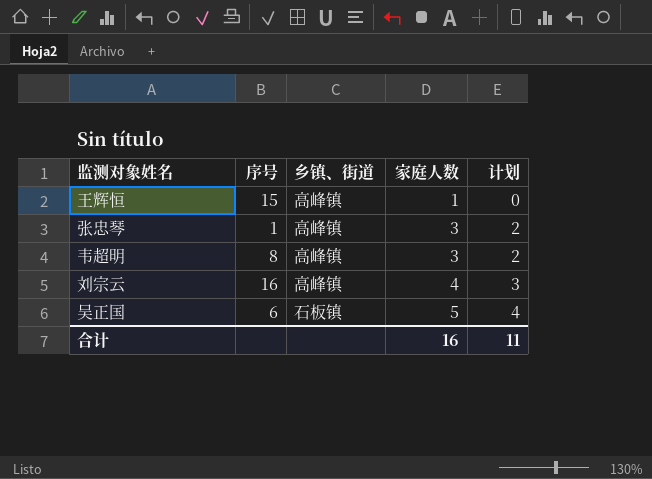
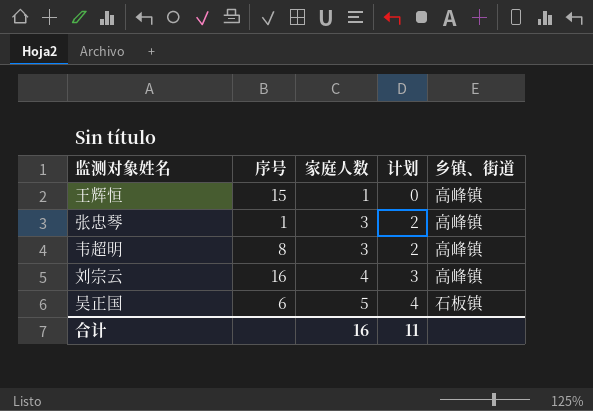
column 乡镇、街道 | position: 3 -> 5

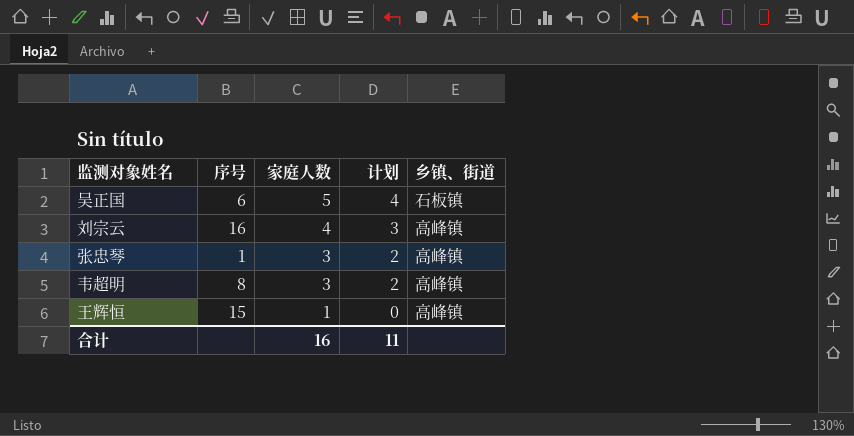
row order: 家庭人数 ascending -> 家庭人数 descending

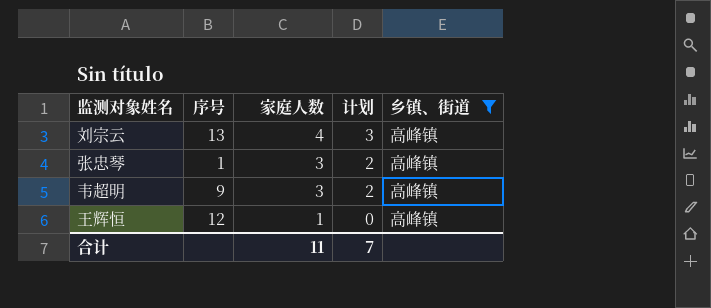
filter: none -> 乡镇、街道 = 高峰镇
刘宗云 | 序号: 16 -> 13
韦超明 | 序号: 8 -> 9
王辉恒 | 序号: 15 -> 12
合计 | 家庭人数: 16 -> 11
合计 | 计划: 11 -> 7

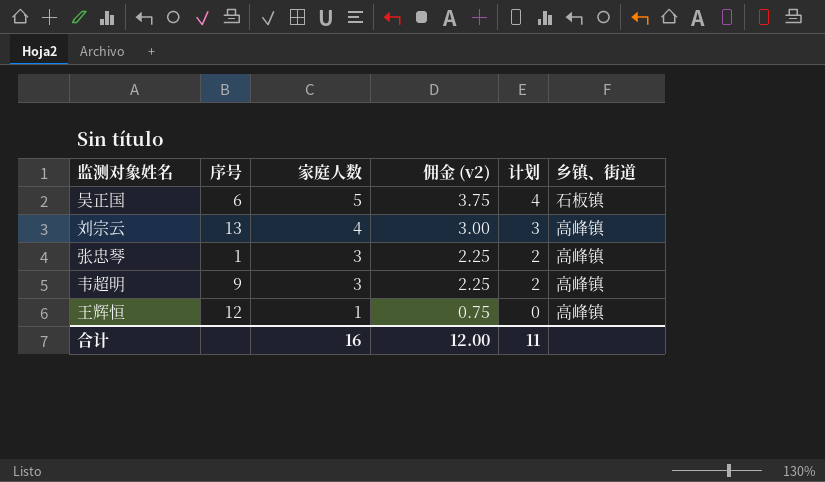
filter: 乡镇、街道 = 高峰镇 -> none
column 佣金 (v2) | formula: none -> [家庭人数] * 0.75
合计 | 家庭人数: 11 -> 16
合计 | 计划: 7 -> 11

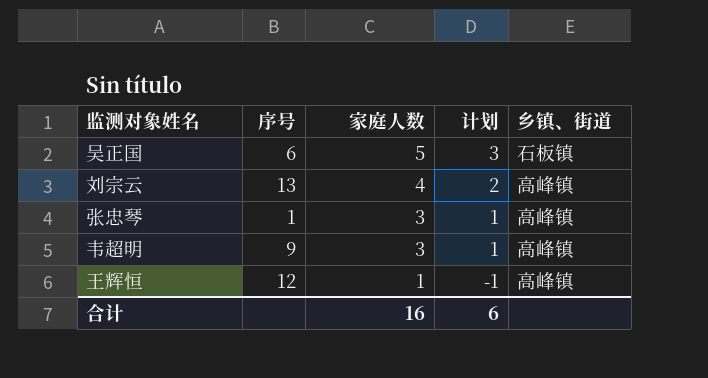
column 佣金 (v2) | formula: [家庭人数] * 0.75 -> none
column 计划 | formula: [家庭人数] - 1 -> [家庭人数] - 2
合计 | 计划: 11 -> 6

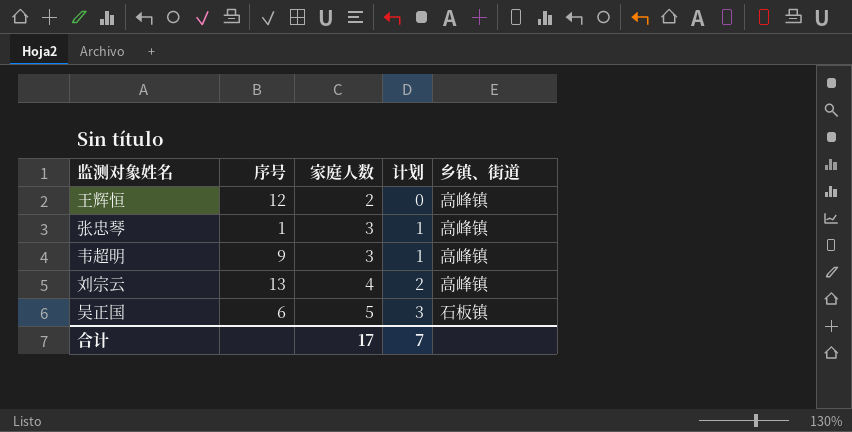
row order: 家庭人数 descending -> 家庭人数 ascending
王辉恒 | 家庭人数: 1 -> 2
王辉恒 | 计划: -1 -> 0
合计 | 家庭人数: 16 -> 17
合计 | 计划: 6 -> 7

